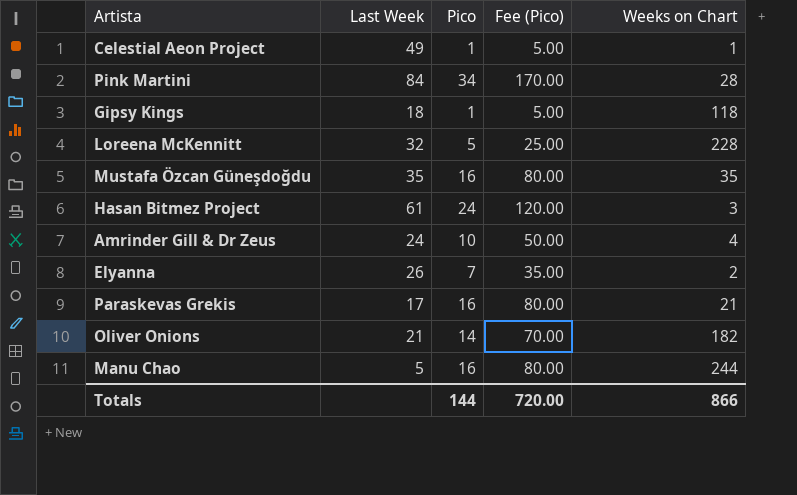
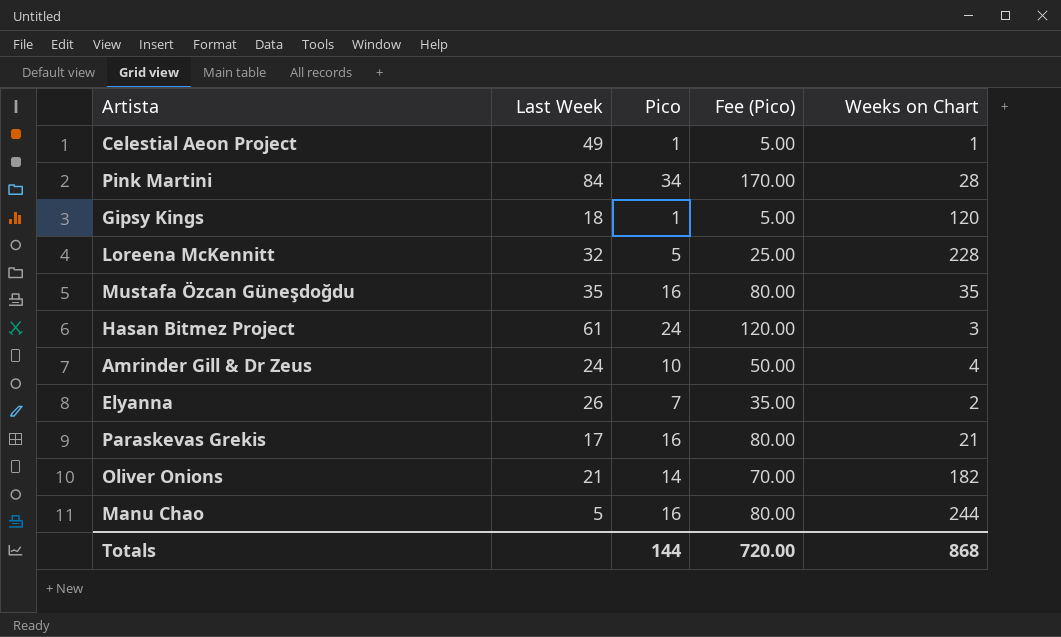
Gipsy Kings | Weeks on Chart: 118 -> 120
Totals | Weeks on Chart: 866 -> 868

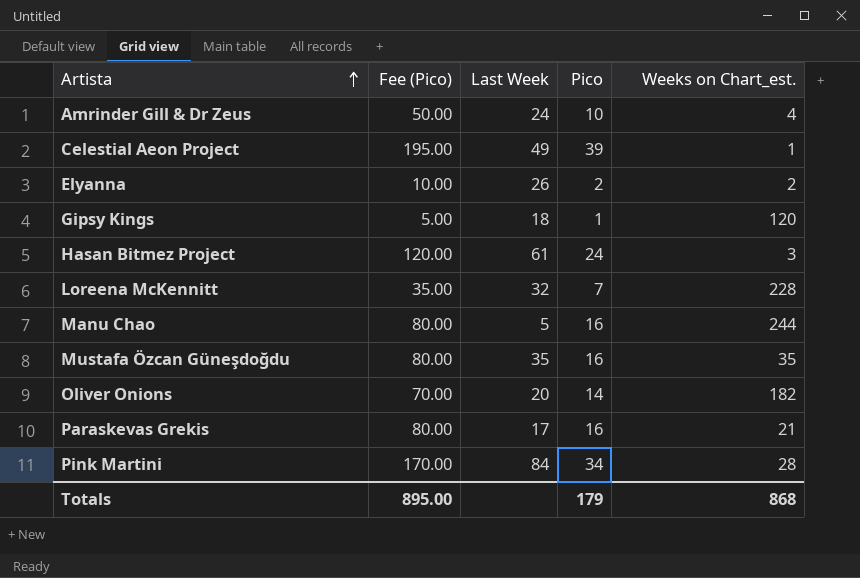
row order: none -> Artista ascending
column Fee (Pico) | position: 4 -> 2
column name: Weeks on Chart -> Weeks on Chart_est.
Celestial Aeon Project | Fee (Pico): 5.00 -> 195.00
Celestial Aeon Project | Pico: 1 -> 39
Elyanna | Fee (Pico): 35.00 -> 10.00
Elyanna | Pico: 7 -> 2
Loreena McKennitt | Fee (Pico): 25.00 -> 35.00
Loreena McKennitt | Pico: 5 -> 7
Oliver Onions | Last Week: 21 -> 20
Totals | Fee (Pico): 720.00 -> 895.00
Totals | Pico: 144 -> 179

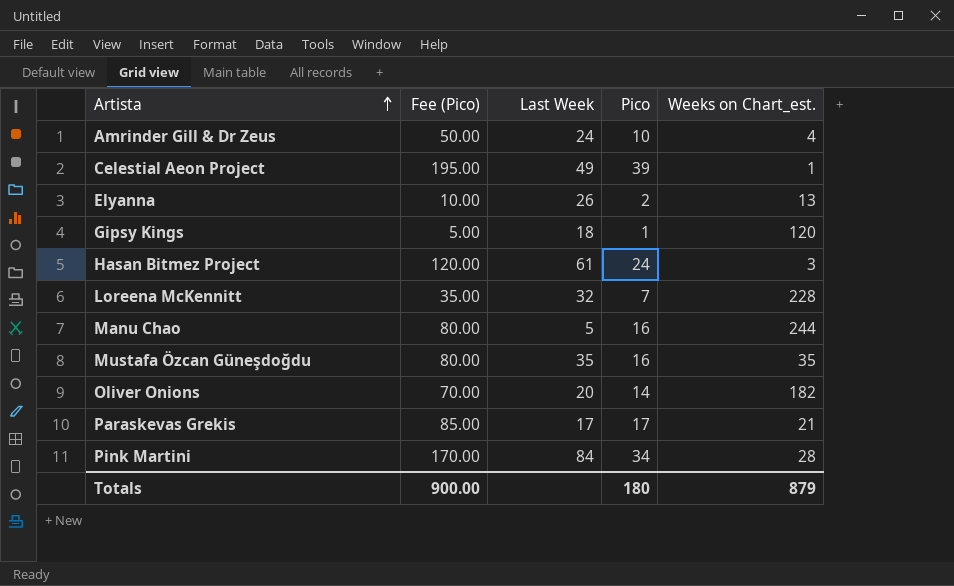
Elyanna | Weeks on Chart_est.: 2 -> 13
Paraskevas Grekis | Fee (Pico): 80.00 -> 85.00
Paraskevas Grekis | Pico: 16 -> 17
Totals | Fee (Pico): 895.00 -> 900.00
Totals | Pico: 179 -> 180
Totals | Weeks on Chart_est.: 868 -> 879

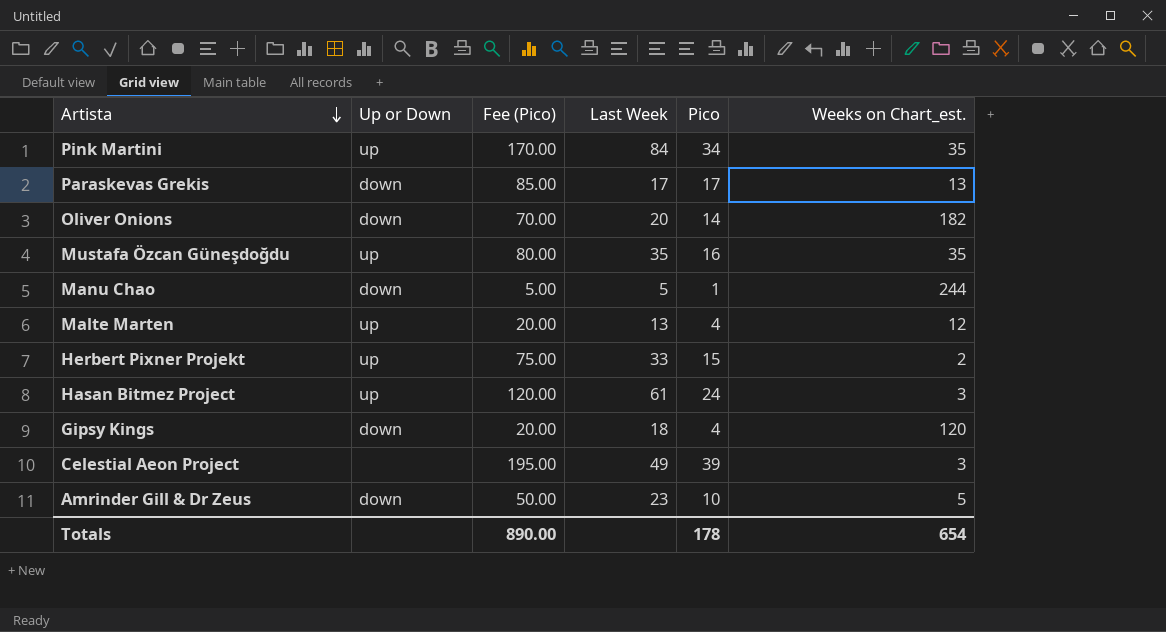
row order: Artista ascending -> Artista descending
column Up or Down | position: none -> 2
row Elyanna: 10.00 | 26 | 2 | 13 -> none
row Loreena McKennitt: 35.00 | 32 | 7 | 228 -> none
Pink Martini | Weeks on Chart_est.: 28 -> 35
Paraskevas Grekis | Weeks on Chart_est.: 21 -> 13
Manu Chao | Fee (Pico): 80.00 -> 5.00
Manu Chao | Pico: 16 -> 1
row Malte Marten: none -> up | 20.00 | 13 | 4 | 12
row Herbert Pixner Projekt: none -> up | 75.00 | 33 | 15 | 2
Gipsy Kings | Fee (Pico): 5.00 -> 20.00
Gipsy Kings | Pico: 1 -> 4
Celestial Aeon Project | Weeks on Chart_est.: 1 -> 3
Amrinder Gill & Dr Zeus | Last Week: 24 -> 23
Amrinder Gill & Dr Zeus | Weeks on Chart_est.: 4 -> 5
Totals | Fee (Pico): 900.00 -> 890.00
Totals | Pico: 180 -> 178
Totals | Weeks on Chart_est.: 879 -> 654

